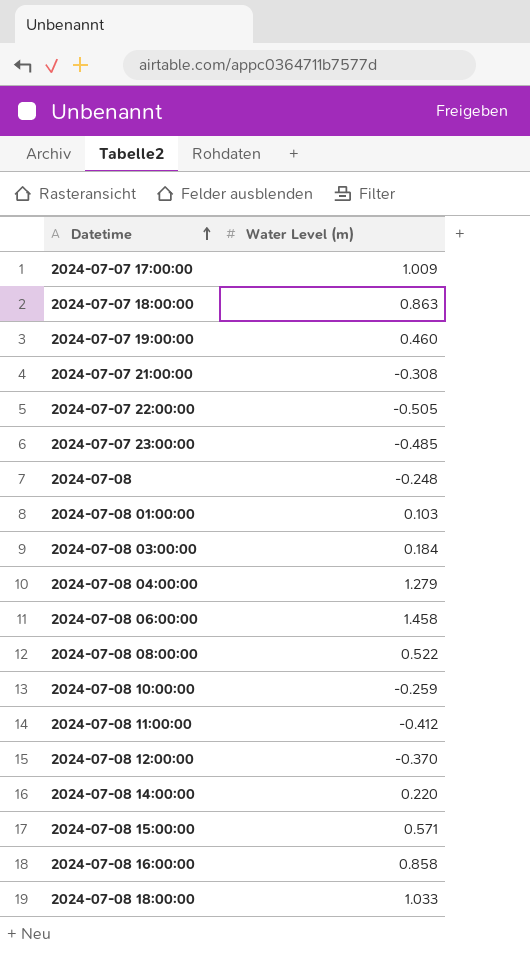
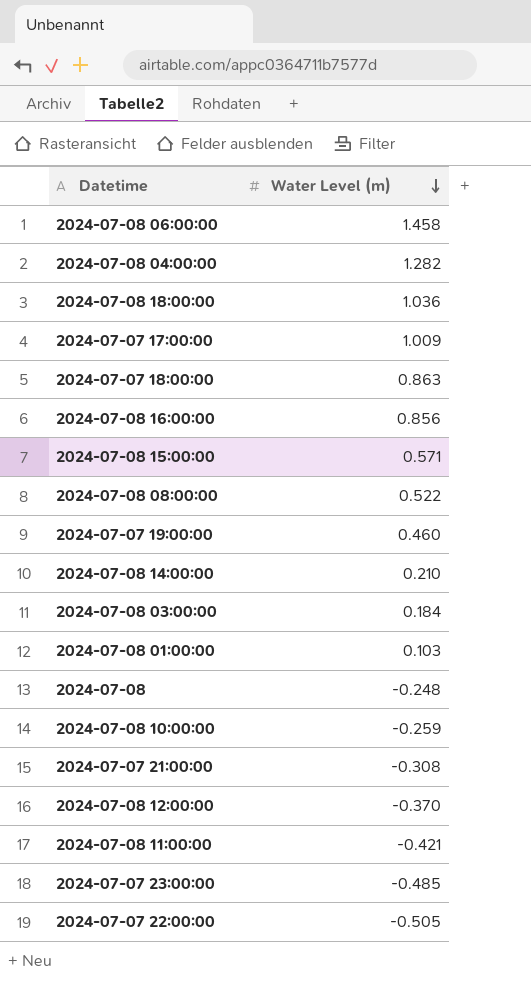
row order: Datetime ascending -> Water Level (m) descending
2024-07-08 04:00:00 | Water Level (m): 1.279 -> 1.282
2024-07-08 18:00:00 | Water Level (m): 1.033 -> 1.036
2024-07-08 16:00:00 | Water Level (m): 0.858 -> 0.856
2024-07-08 14:00:00 | Water Level (m): 0.220 -> 0.210
2024-07-08 11:00:00 | Water Level (m): -0.412 -> -0.421

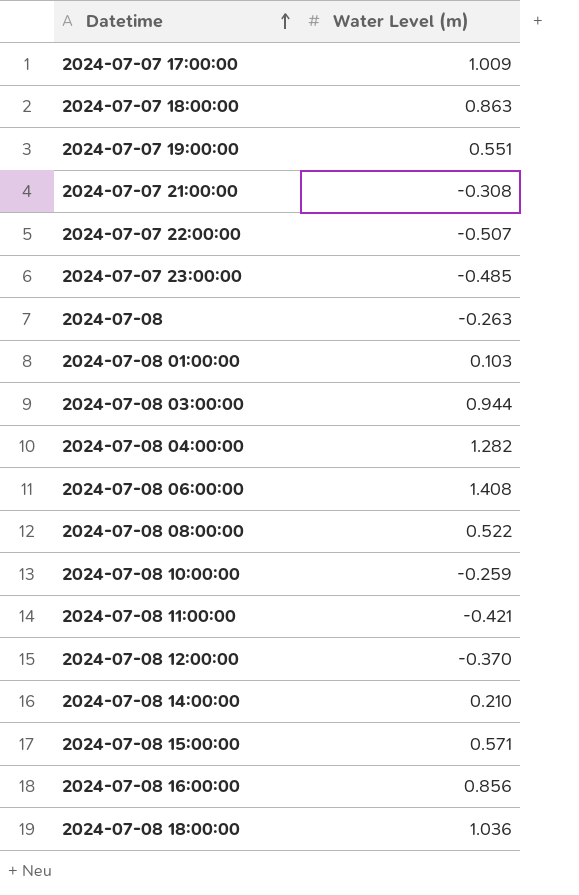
row order: Water Level (m) descending -> Datetime ascending
2024-07-07 19:00:00 | Water Level (m): 0.460 -> 0.551
2024-07-07 22:00:00 | Water Level (m): -0.505 -> -0.507
2024-07-08 | Water Level (m): -0.248 -> -0.263
2024-07-08 03:00:00 | Water Level (m): 0.184 -> 0.944
2024-07-08 06:00:00 | Water Level (m): 1.458 -> 1.408

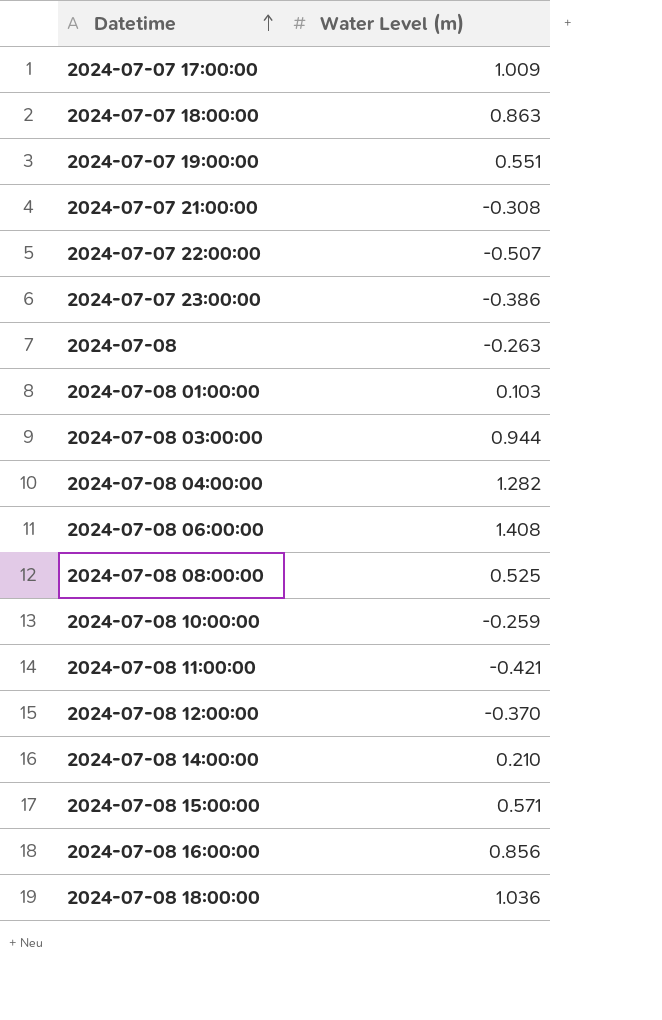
2024-07-07 23:00:00 | Water Level (m): -0.485 -> -0.386
2024-07-08 08:00:00 | Water Level (m): 0.522 -> 0.525

